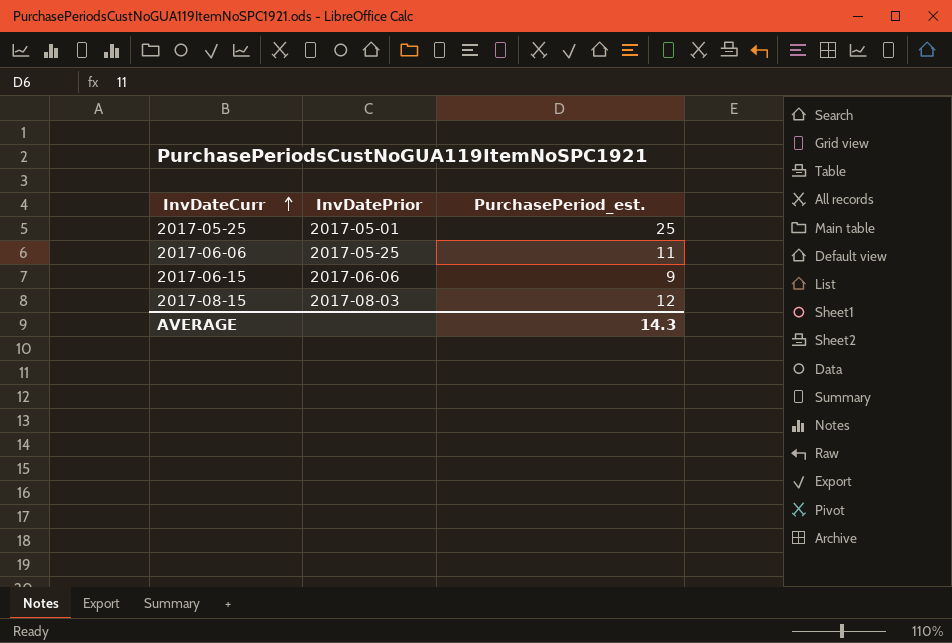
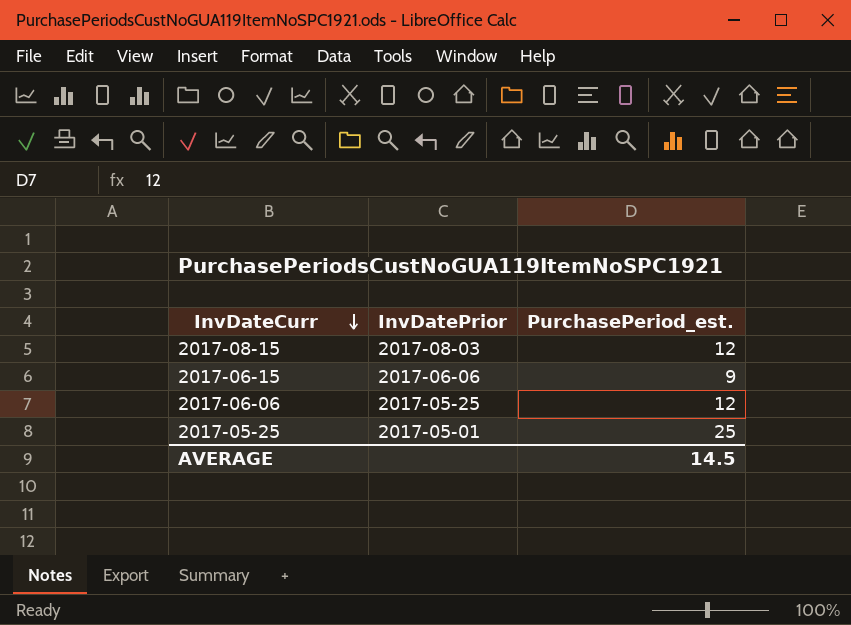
row order: InvDateCurr ascending -> InvDateCurr descending
2017-06-06 | PurchasePeriod_est.: 11 -> 12
AVERAGE | PurchasePeriod_est.: 14.3 -> 14.5

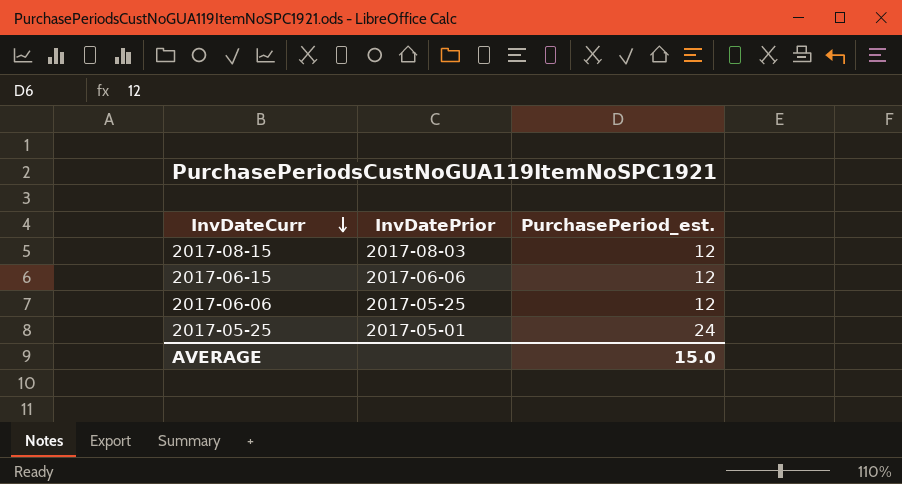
2017-06-15 | PurchasePeriod_est.: 9 -> 12
2017-05-25 | PurchasePeriod_est.: 25 -> 24
AVERAGE | PurchasePeriod_est.: 14.5 -> 15.0

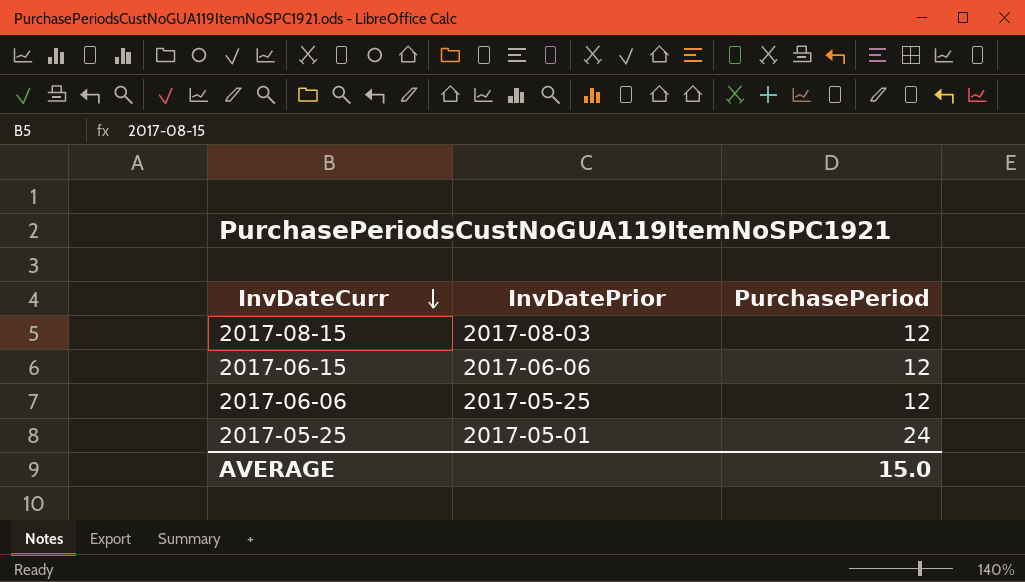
column name: PurchasePeriod_est. -> PurchasePeriod

